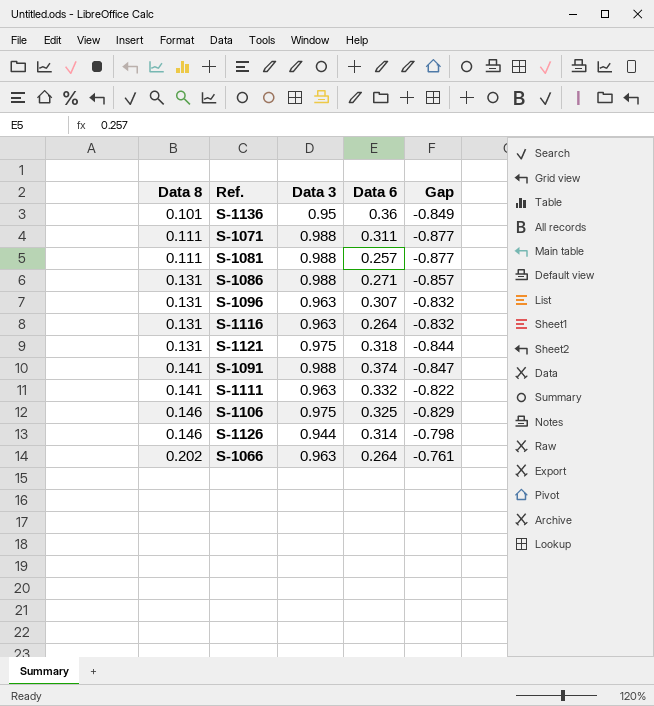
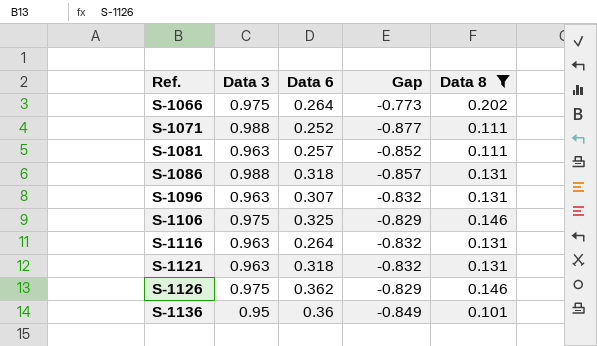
filter: none -> Data 8 != 0.141
row order: Data 8 ascending -> Ref. ascending
column Data 8 | position: 1 -> 5
S-1066 | Data 3: 0.963 -> 0.975
S-1066 | Gap: -0.761 -> -0.773
S-1071 | Data 6: 0.311 -> 0.252
S-1081 | Data 3: 0.988 -> 0.963
S-1081 | Gap: -0.877 -> -0.852
S-1086 | Data 6: 0.271 -> 0.318
S-1121 | Data 3: 0.975 -> 0.963
S-1121 | Gap: -0.844 -> -0.832
S-1126 | Data 3: 0.944 -> 0.975
S-1126 | Data 6: 0.314 -> 0.362
S-1126 | Gap: -0.798 -> -0.829

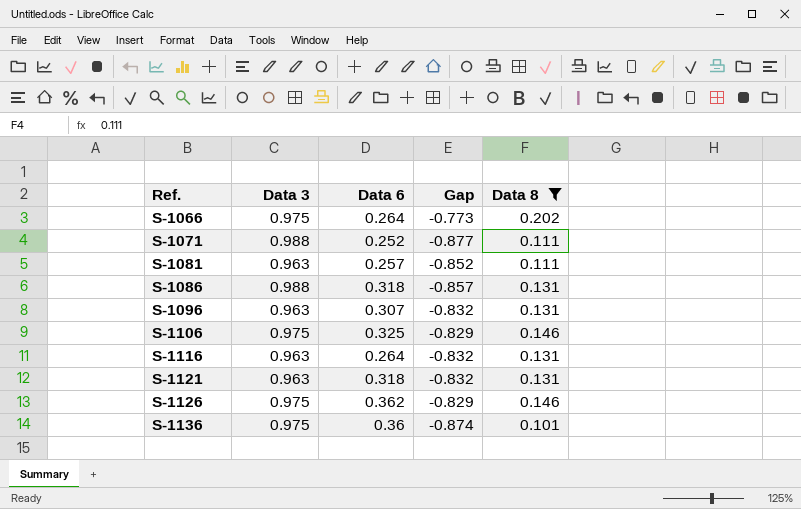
S-1136 | Data 3: 0.95 -> 0.975
S-1136 | Gap: -0.849 -> -0.874

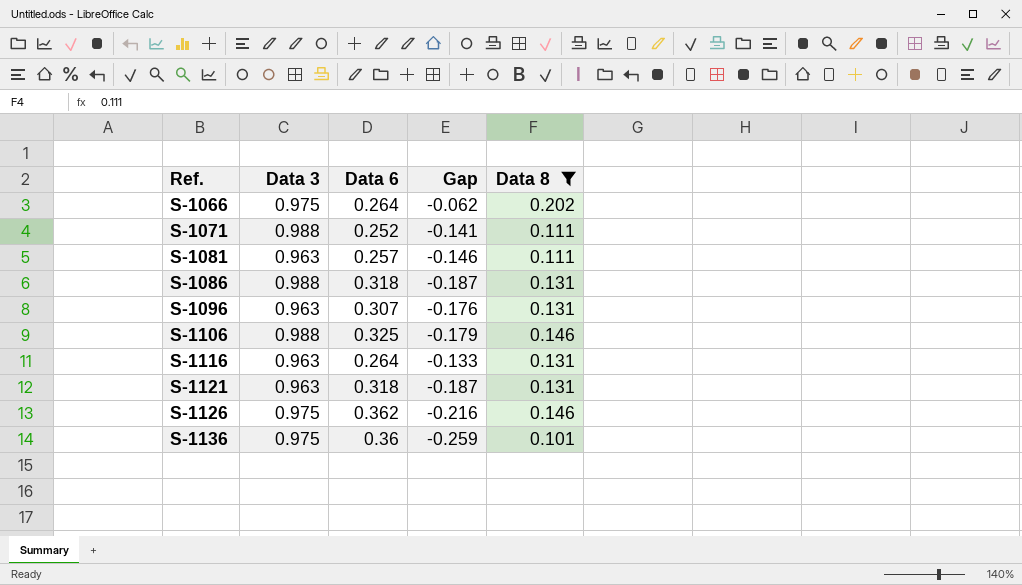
column Gap | formula: [Data 8] - [Data 3] -> [Data 8] - [Data 6]
S-1106 | Data 3: 0.975 -> 0.988

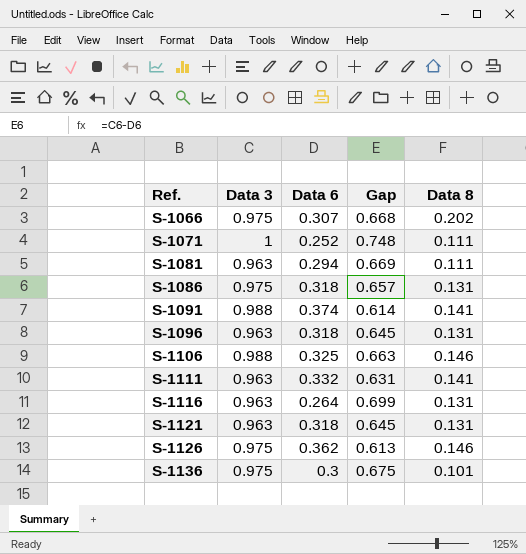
filter: Data 8 != 0.141 -> none
column Gap | formula: [Data 8] - [Data 6] -> [Data 3] - [Data 6]
S-1066 | Data 6: 0.264 -> 0.307
S-1071 | Data 3: 0.988 -> 1
S-1081 | Data 6: 0.257 -> 0.294
S-1086 | Data 3: 0.988 -> 0.975
S-1096 | Data 6: 0.307 -> 0.318
S-1136 | Data 6: 0.36 -> 0.3

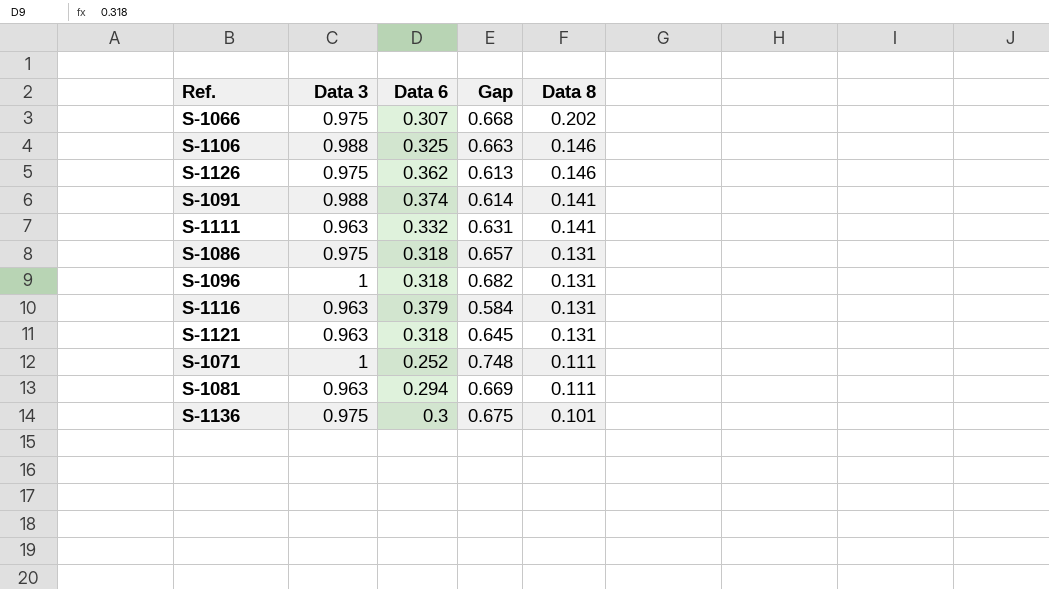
row order: Ref. ascending -> Data 8 descending
S-1096 | Data 3: 0.963 -> 1
S-1096 | Gap: 0.645 -> 0.682
S-1116 | Data 6: 0.264 -> 0.379
S-1116 | Gap: 0.699 -> 0.584

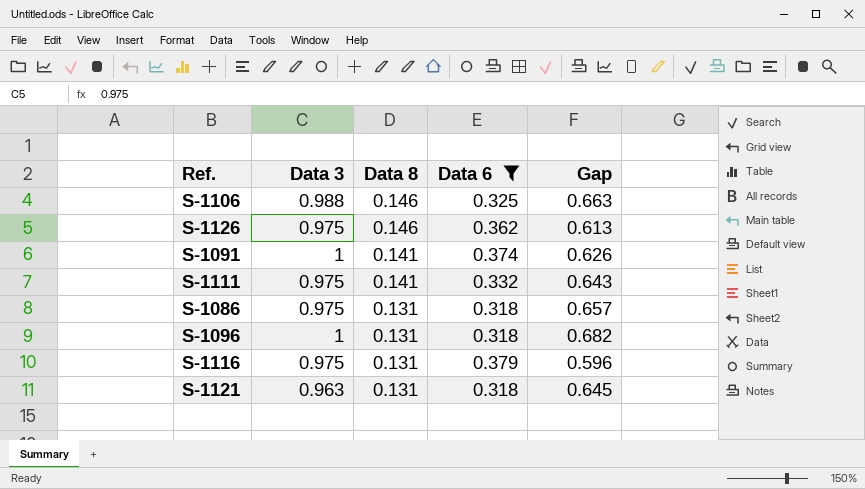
filter: none -> Data 6 >= 0.318
column Data 8 | position: 5 -> 3
S-1091 | Data 3: 0.988 -> 1
S-1091 | Gap: 0.614 -> 0.626
S-1111 | Data 3: 0.963 -> 0.975
S-1111 | Gap: 0.631 -> 0.643
S-1116 | Data 3: 0.963 -> 0.975
S-1116 | Gap: 0.584 -> 0.596

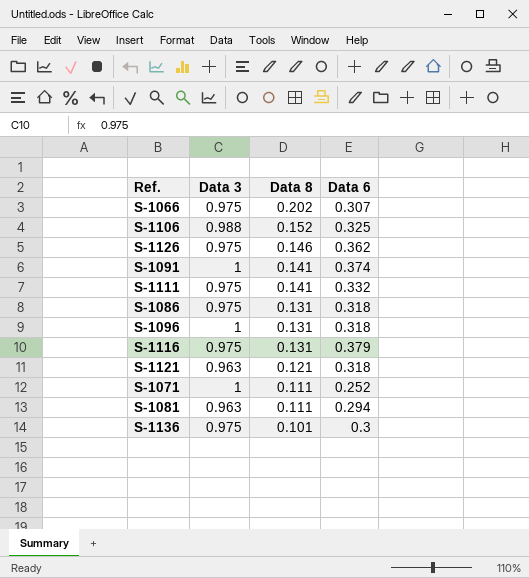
filter: Data 6 >= 0.318 -> none
column Gap | formula: [Data 3] - [Data 6] -> none
S-1106 | Data 8: 0.146 -> 0.152
S-1121 | Data 8: 0.131 -> 0.121

